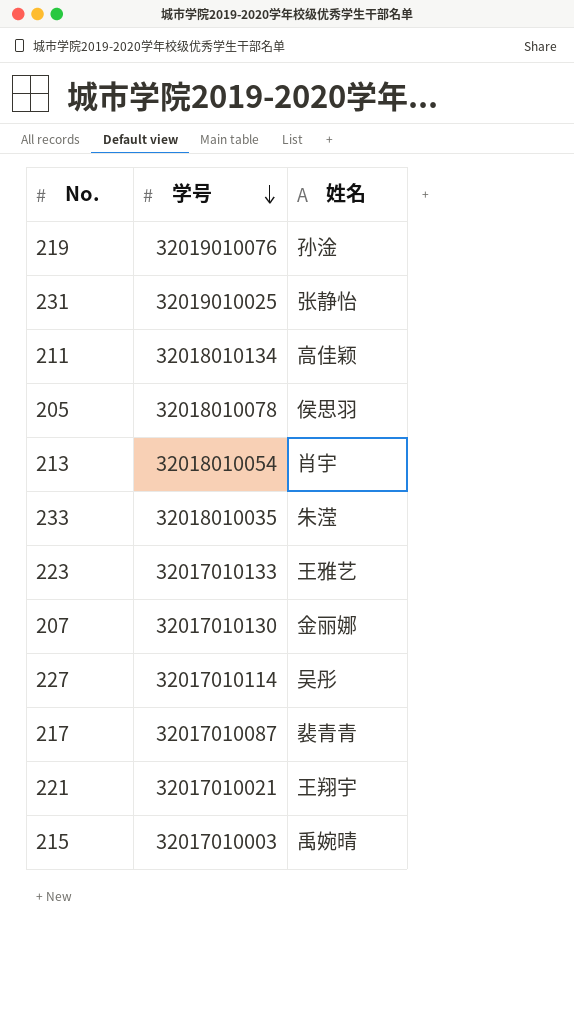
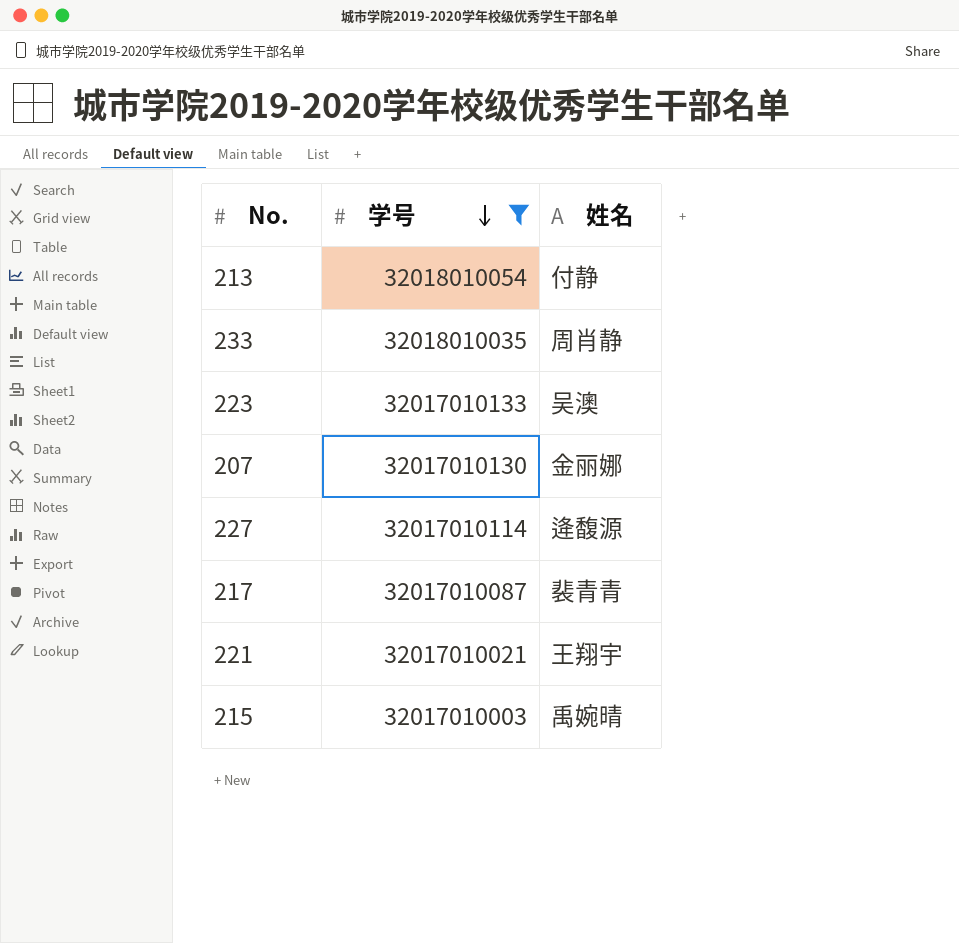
filter: none -> 学号 <= 32018010054
213 | 姓名: 肖宇 -> 付静
233 | 姓名: 朱滢 -> 周肖静
223 | 姓名: 王雅艺 -> 吴澳
227 | 姓名: 吴彤 -> 逄馥源

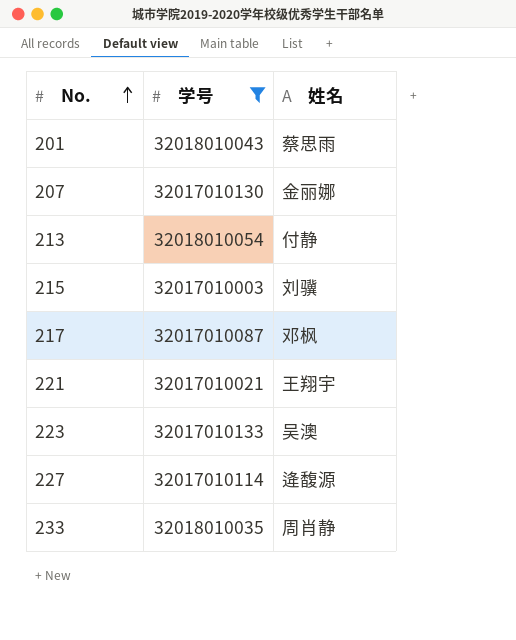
row order: 学号 descending -> No. ascending
row 201: none -> 32018010043 | 蔡思雨
215 | 姓名: 禹婉晴 -> 刘骥
217 | 姓名: 裴青青 -> 邓枫

